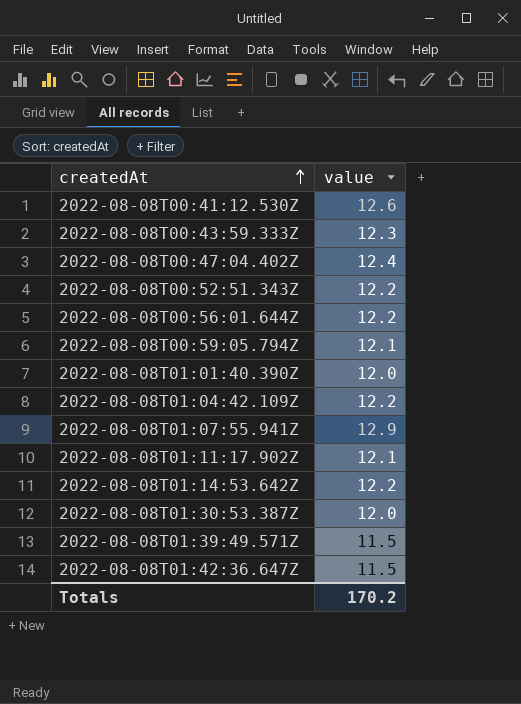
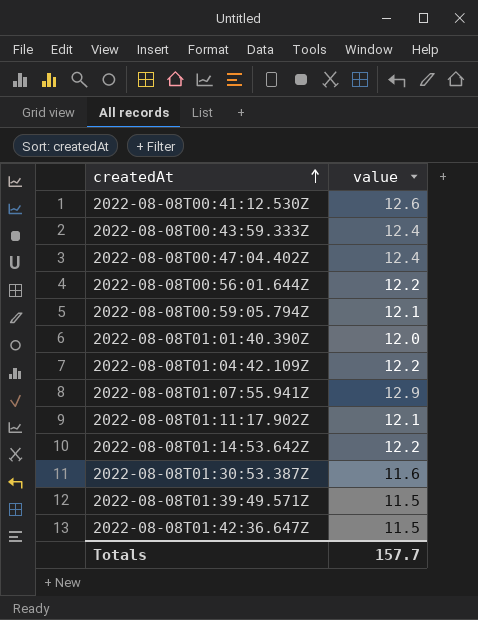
row 2022-08-08T00:52:51.343Z: 12.2 -> none
2022-08-08T00:43:59.333Z | value: 12.3 -> 12.4
2022-08-08T01:30:53.387Z | value: 12.0 -> 11.6
Totals | value: 170.2 -> 157.7

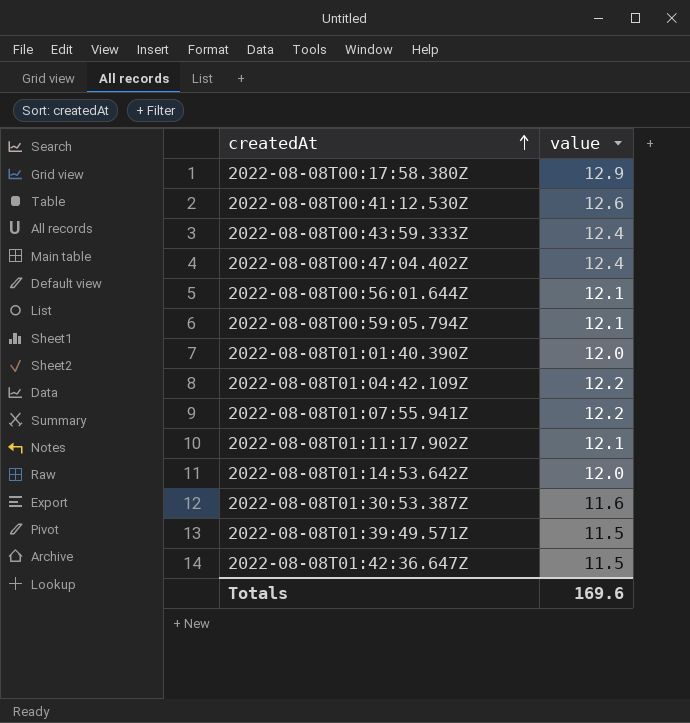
row 2022-08-08T00:17:58.380Z: none -> 12.9
2022-08-08T00:56:01.644Z | value: 12.2 -> 12.1
2022-08-08T01:07:55.941Z | value: 12.9 -> 12.2
2022-08-08T01:14:53.642Z | value: 12.2 -> 12.0
Totals | value: 157.7 -> 169.6

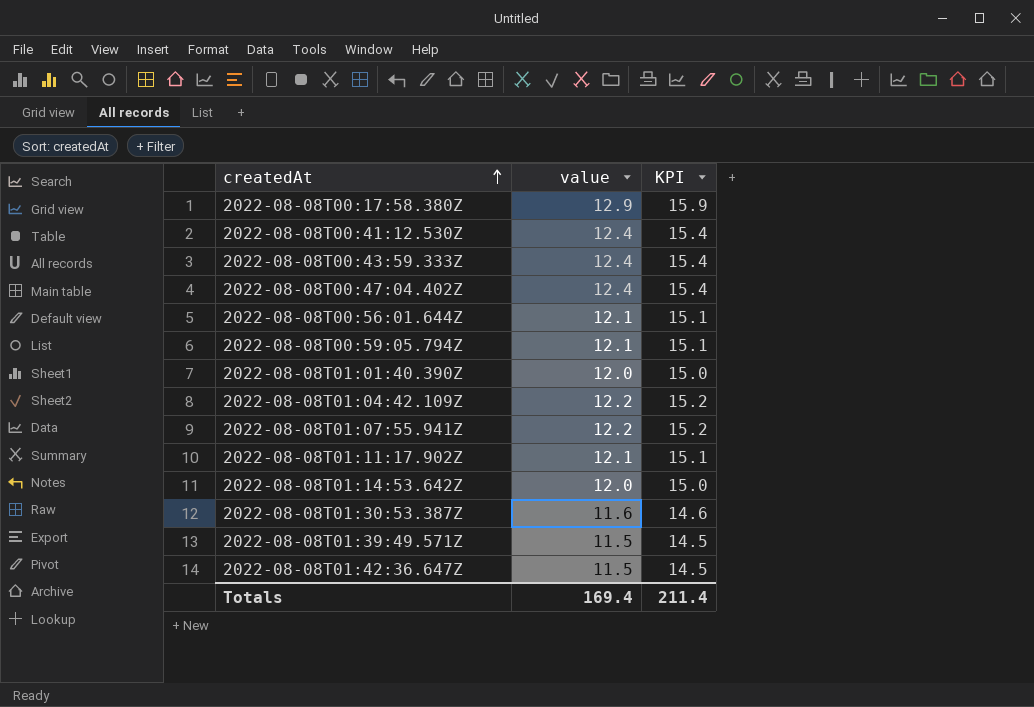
column KPI | formula: none -> [value] + 3
2022-08-08T00:41:12.530Z | value: 12.6 -> 12.4
Totals | value: 169.6 -> 169.4

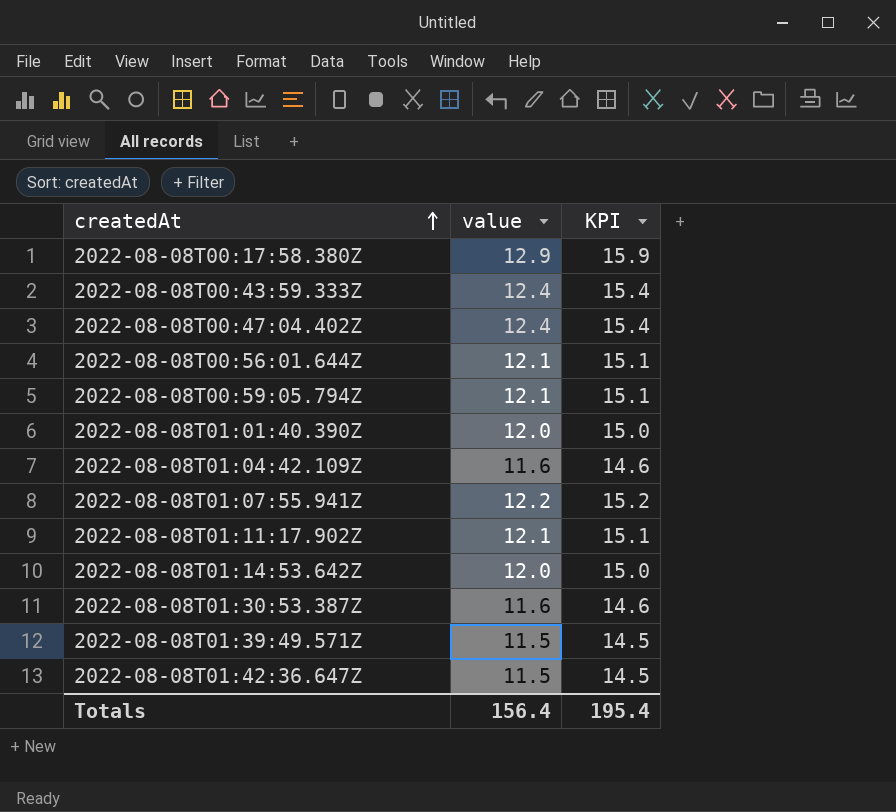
row 2022-08-08T00:41:12.530Z: 12.4 | 15.4 -> none
2022-08-08T01:04:42.109Z | value: 12.2 -> 11.6
2022-08-08T01:04:42.109Z | KPI: 15.2 -> 14.6
Totals | value: 169.4 -> 156.4
Totals | KPI: 211.4 -> 195.4

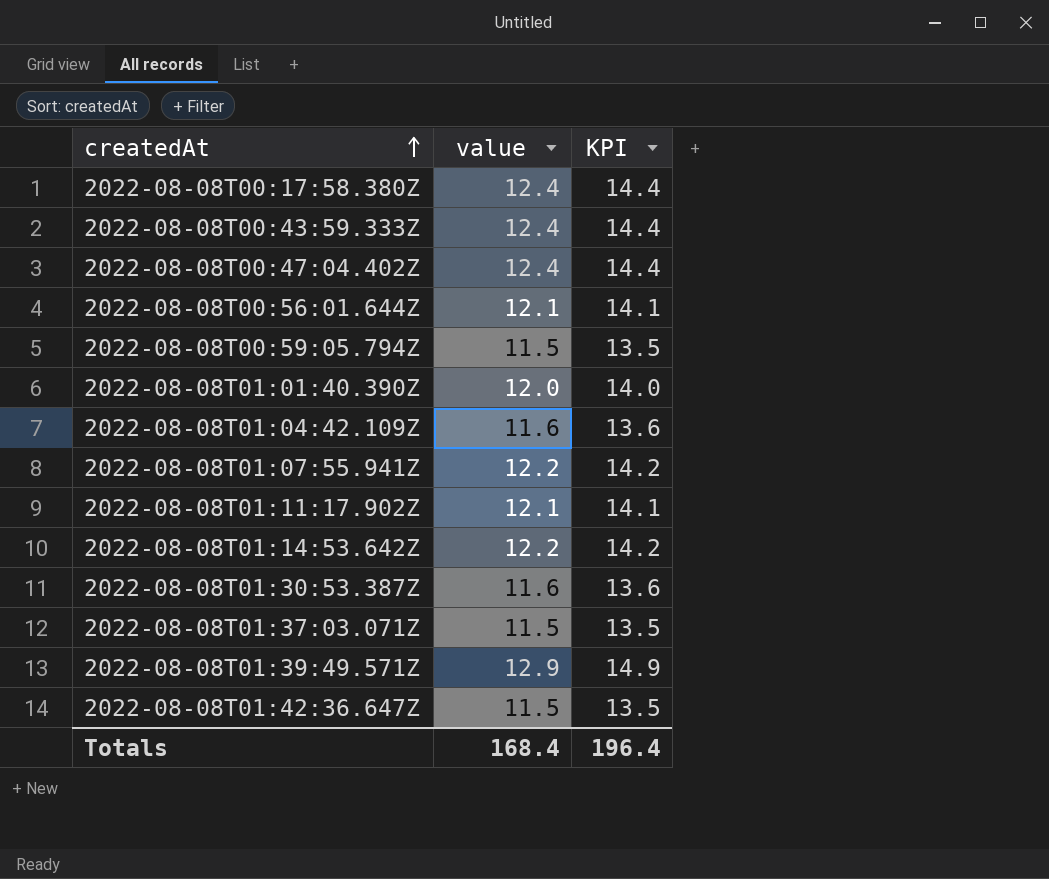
column KPI | formula: [value] + 3 -> [value] + 2
2022-08-08T00:17:58.380Z | value: 12.9 -> 12.4
2022-08-08T00:59:05.794Z | value: 12.1 -> 11.5
2022-08-08T01:14:53.642Z | value: 12.0 -> 12.2
row 2022-08-08T01:37:03.071Z: none -> 11.5 | 13.5
2022-08-08T01:39:49.571Z | value: 11.5 -> 12.9
Totals | value: 156.4 -> 168.4
Totals | KPI: 195.4 -> 196.4

